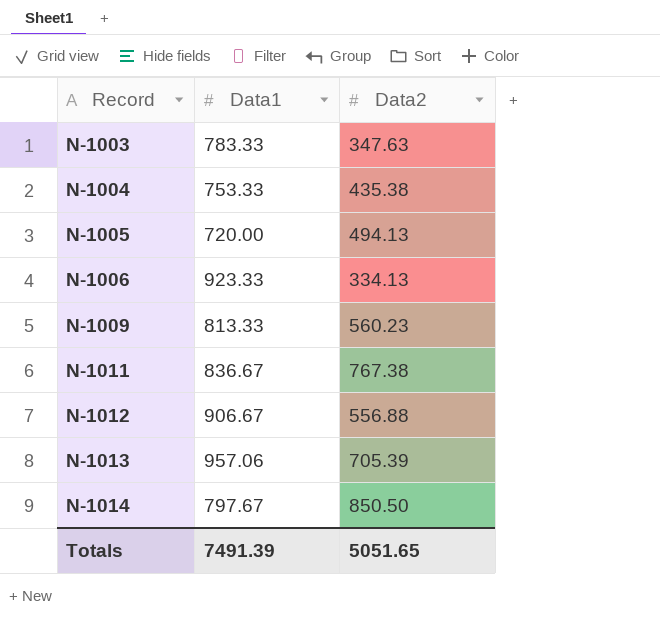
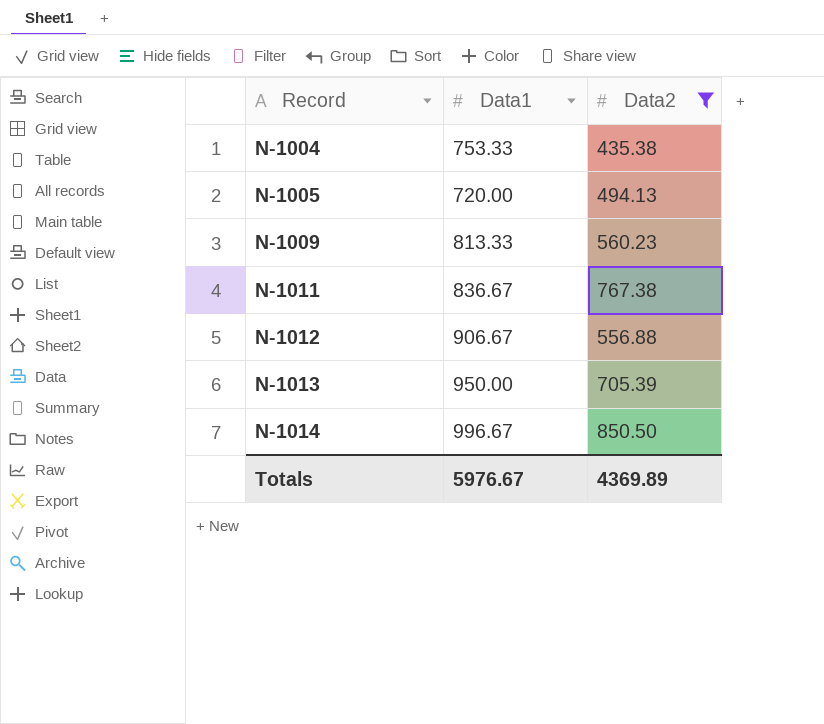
filter: none -> Data2 >= 435.38
N-1013 | Data1: 957.06 -> 950.00
N-1014 | Data1: 797.67 -> 996.67
Totals | Data1: 7491.39 -> 5976.67
Totals | Data2: 5051.65 -> 4369.89

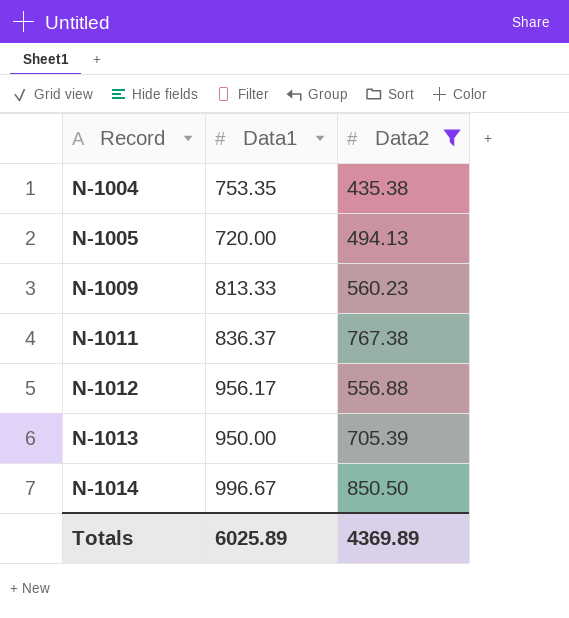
N-1004 | Data1: 753.33 -> 753.35
N-1011 | Data1: 836.67 -> 836.37
N-1012 | Data1: 906.67 -> 956.17
Totals | Data1: 5976.67 -> 6025.89

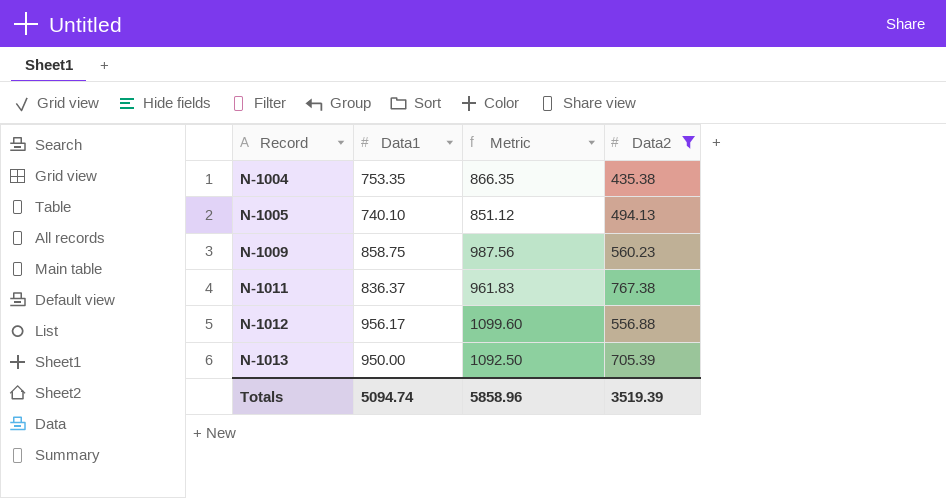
column Metric | formula: none -> [Data1] * 1.15
row N-1014: 996.67 | 850.50 -> none
N-1005 | Data1: 720.00 -> 740.10
N-1009 | Data1: 813.33 -> 858.75
Totals | Data1: 6025.89 -> 5094.74
Totals | Data2: 4369.89 -> 3519.39

